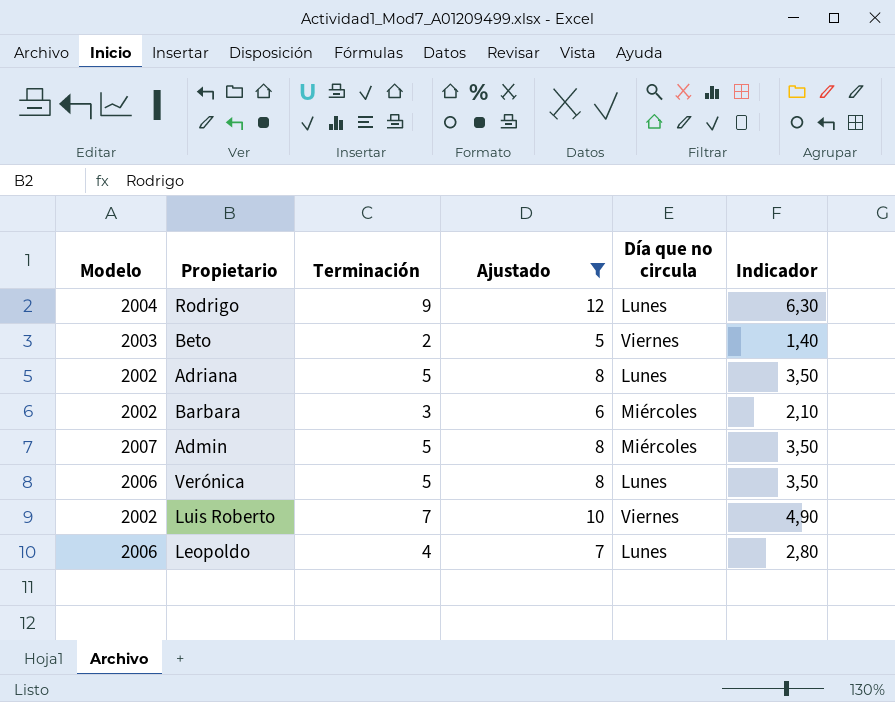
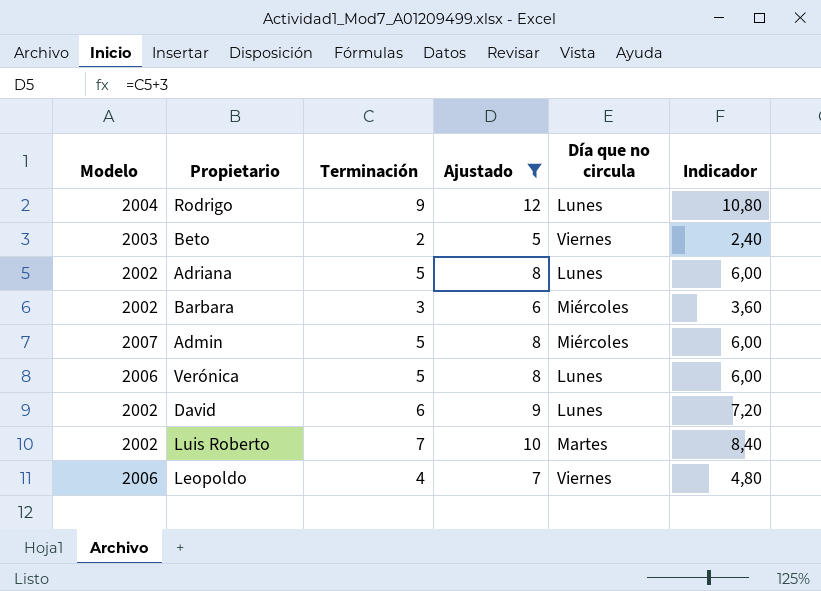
column Indicador | formula: [Terminación] * 0,7 -> [Terminación] * 1,2
row David: none -> 2002 | 6 | 9 | Lunes | 7,20
Luis Roberto | Día que no circula: Viernes -> Martes
Leopoldo | Día que no circula: Lunes -> Viernes

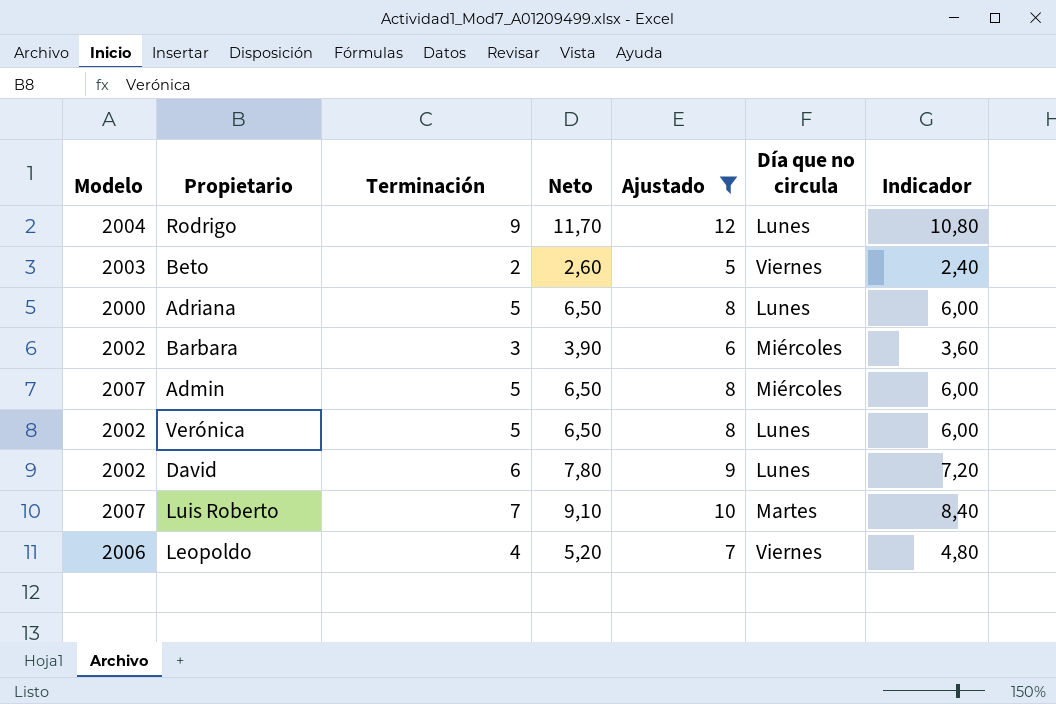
column Neto | formula: none -> [Terminación] * 1,3
Adriana | Modelo: 2002 -> 2000
Verónica | Modelo: 2006 -> 2002
Luis Roberto | Modelo: 2002 -> 2007

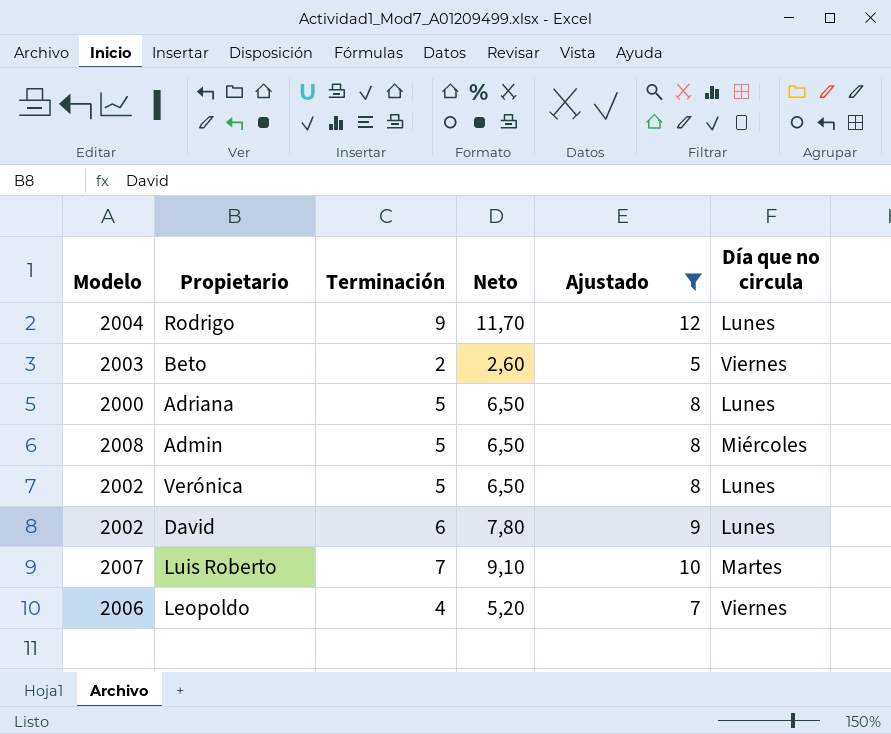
column Indicador | formula: [Terminación] * 1,2 -> none
row Barbara: 2002 | 3 | 3,90 | 6 | Miércoles | 3,60 -> none
Admin | Modelo: 2007 -> 2008

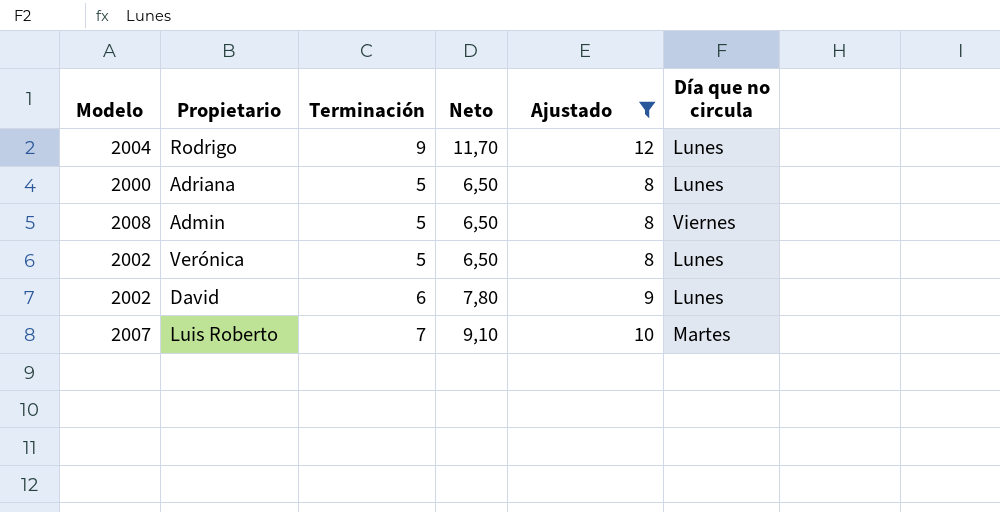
row Beto: 2003 | 2 | 2,60 | 5 | Viernes -> none
row Leopoldo: 2006 | 4 | 5,20 | 7 | Viernes -> none
Admin | Día que no circula: Miércoles -> Viernes

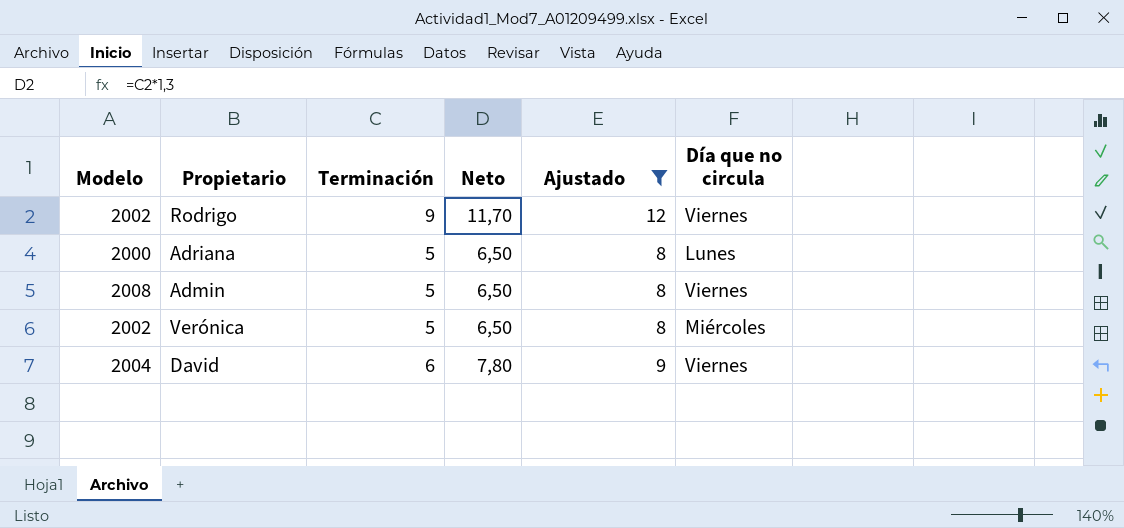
row Luis Roberto: 2007 | 7 | 9,10 | 10 | Martes -> none
Rodrigo | Modelo: 2004 -> 2002
Rodrigo | Día que no circula: Lunes -> Viernes
Verónica | Día que no circula: Lunes -> Miércoles
David | Modelo: 2002 -> 2004
David | Día que no circula: Lunes -> Viernes

